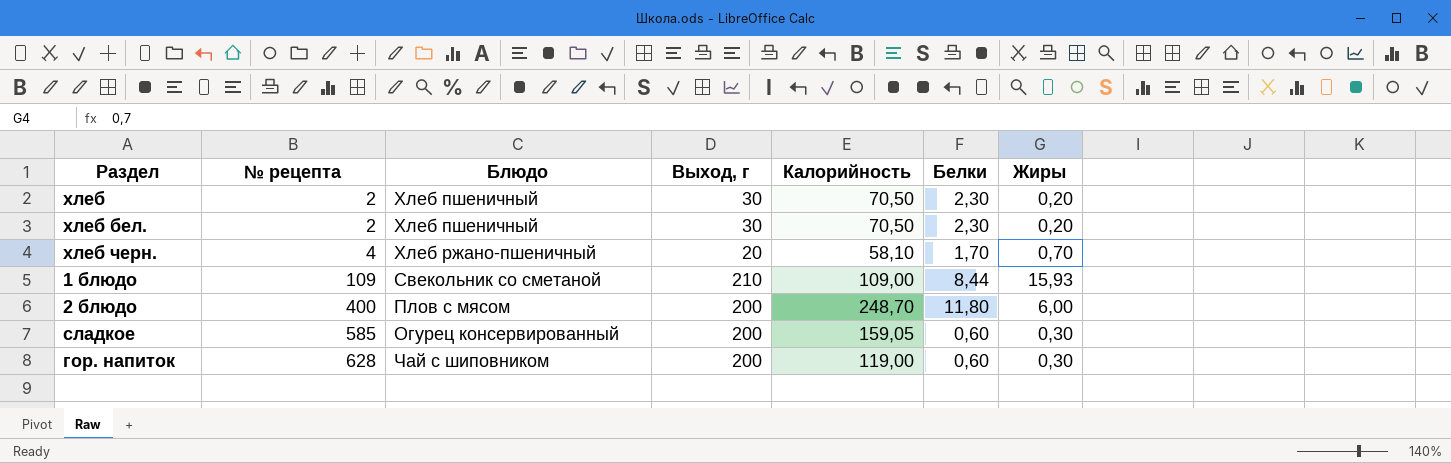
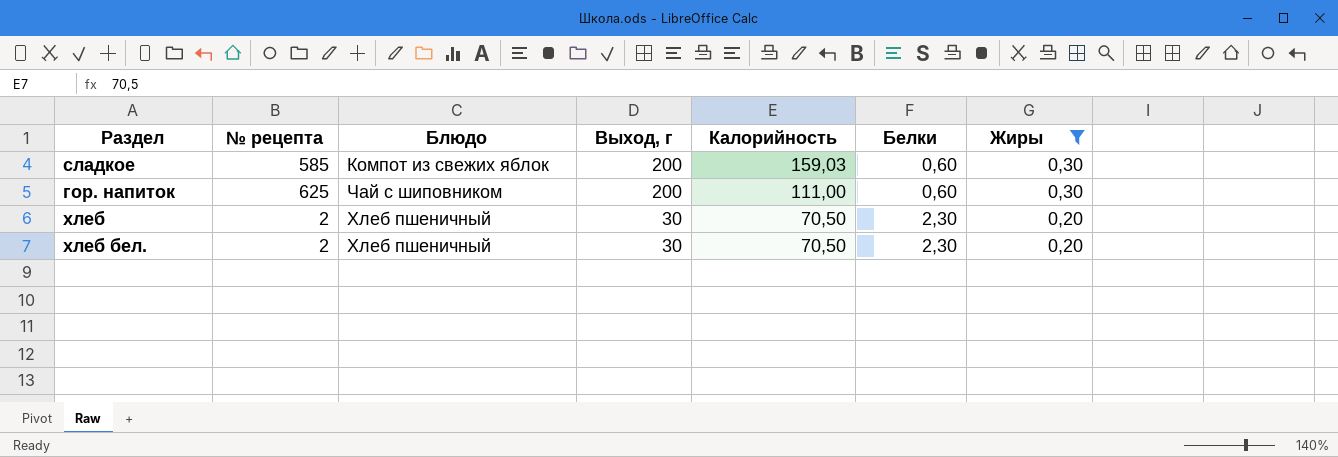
filter: none -> Жиры <= 0,30
row order: № рецепта ascending -> Выход, г descending
сладкое | Блюдо: Огурец консервированный -> Компот из свежих яблок
сладкое | Калорийность: 159,05 -> 159,03
гор. напиток | № рецепта: 628 -> 625
гор. напиток | Калорийность: 119,00 -> 111,00

